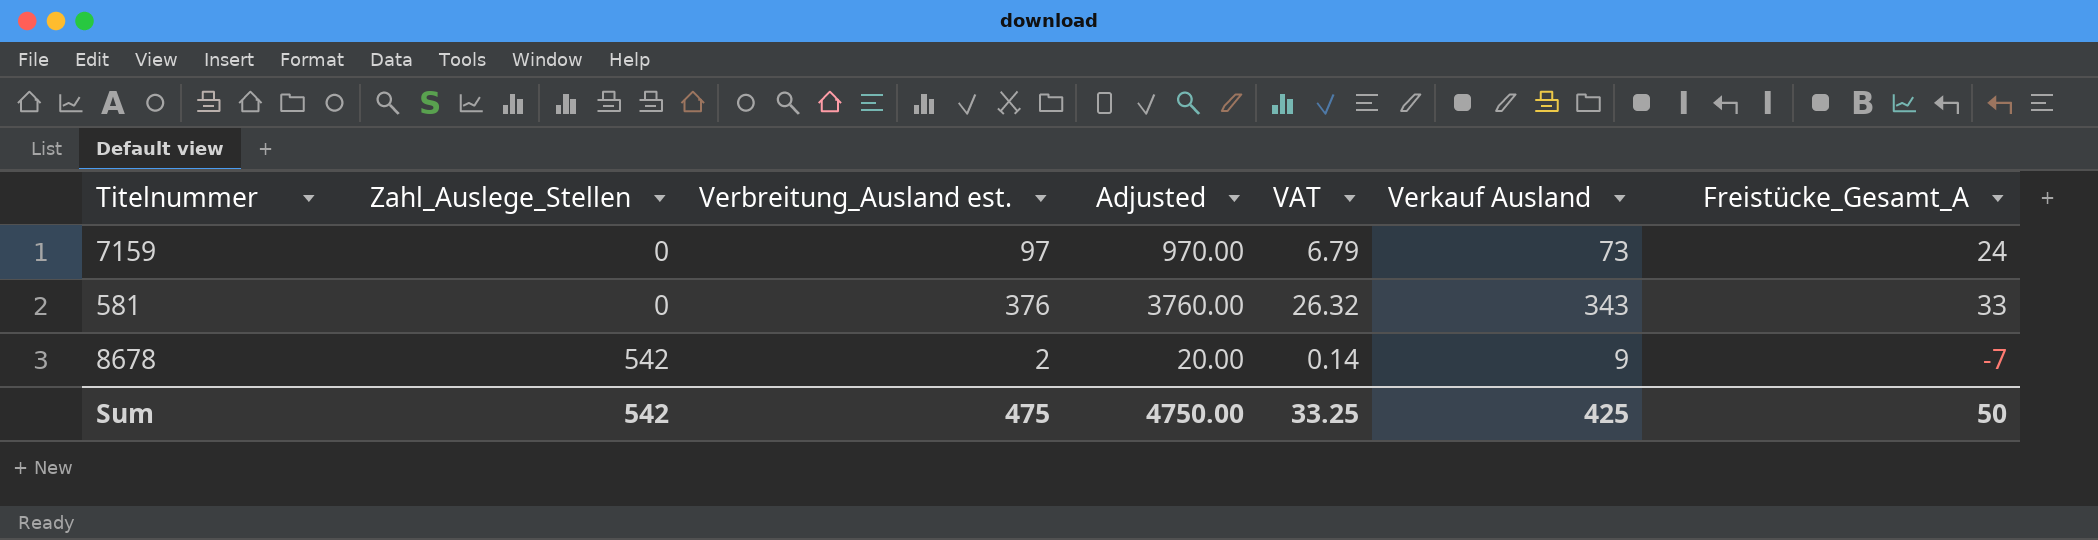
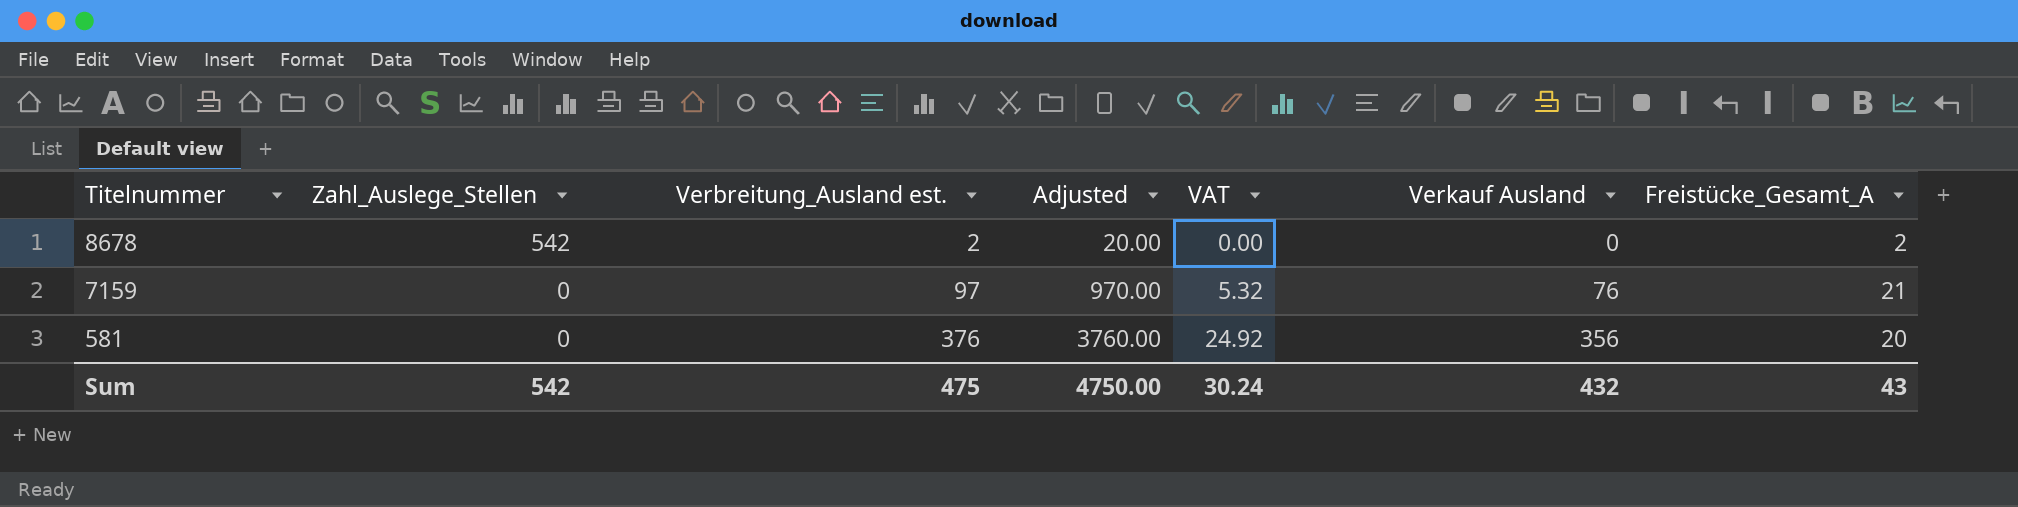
row order: Zahl_Auslege_Stellen ascending -> Titelnummer descending
column VAT | formula: [Verbreitung_Ausland est.] * 0.07 -> [Verkauf Ausland] * 0.07
8678 | Verkauf Ausland: 9 -> 0
8678 | Freistücke_Gesamt_A: -7 -> 2
7159 | Verkauf Ausland: 73 -> 76
7159 | Freistücke_Gesamt_A: 24 -> 21
581 | Verkauf Ausland: 343 -> 356
581 | Freistücke_Gesamt_A: 33 -> 20
Sum | VAT: 33.25 -> 30.24
Sum | Verkauf Ausland: 425 -> 432
Sum | Freistücke_Gesamt_A: 50 -> 43

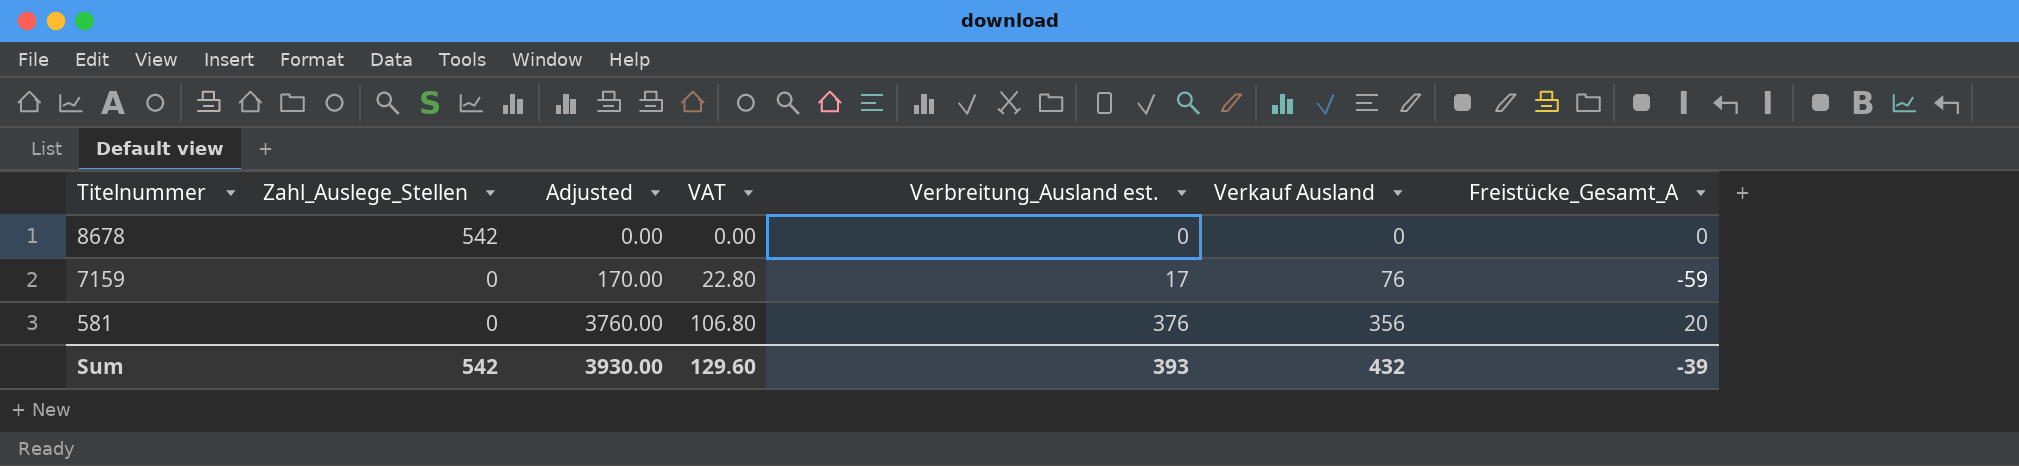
column VAT | formula: [Verkauf Ausland] * 0.07 -> [Verkauf Ausland] * 0.3
column Verbreitung_Ausland est. | position: 3 -> 5
8678 | Adjusted: 20.00 -> 0.00
8678 | Verbreitung_Ausland est.: 2 -> 0
8678 | Freistücke_Gesamt_A: 2 -> 0
7159 | Adjusted: 970.00 -> 170.00
7159 | Verbreitung_Ausland est.: 97 -> 17
7159 | Freistücke_Gesamt_A: 21 -> -59
Sum | Adjusted: 4750.00 -> 3930.00
Sum | VAT: 30.24 -> 129.60
Sum | Verbreitung_Ausland est.: 475 -> 393
Sum | Freistücke_Gesamt_A: 43 -> -39

